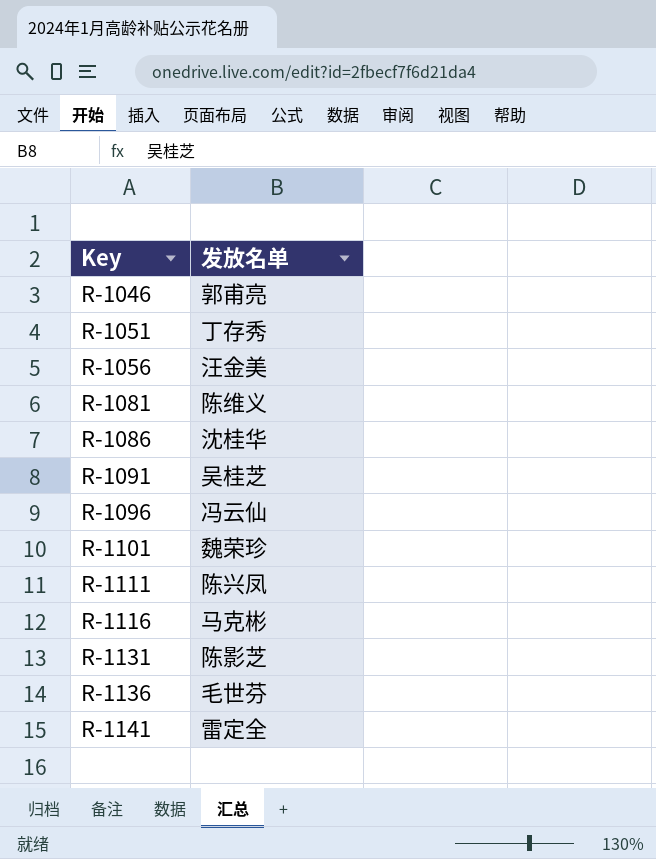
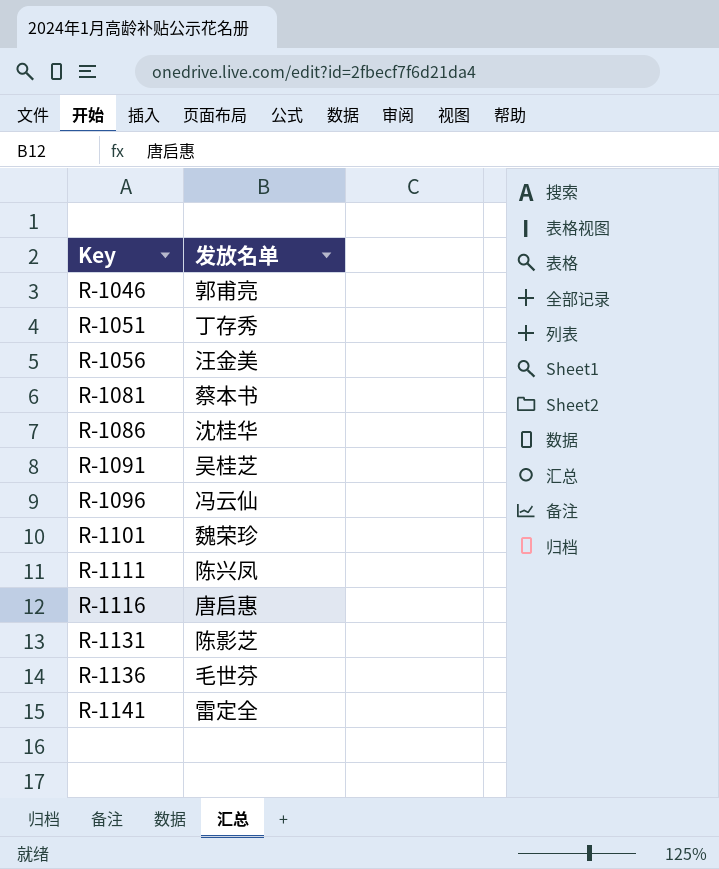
R-1081 | 发放名单: 陈维义 -> 蔡本书
R-1116 | 发放名单: 马克彬 -> 唐启惠

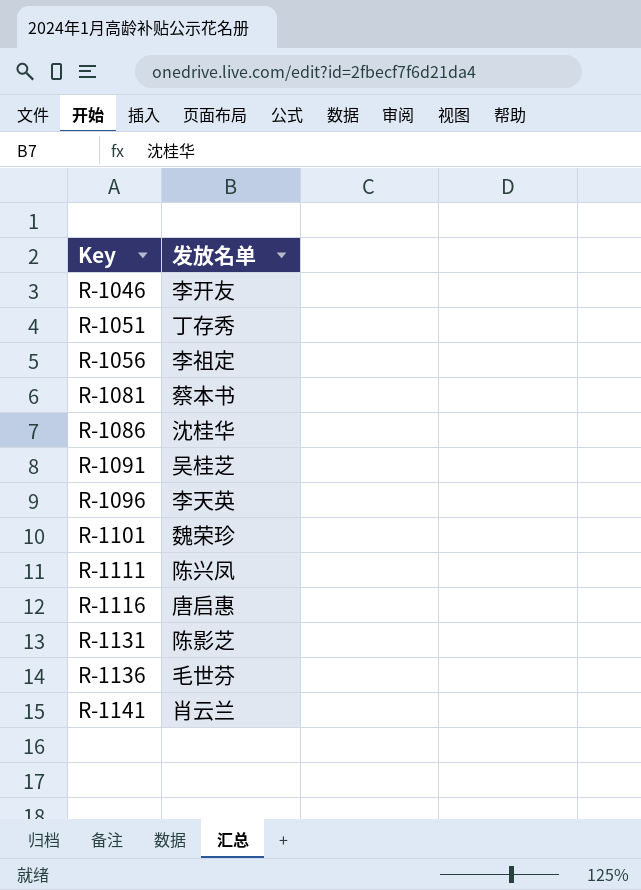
R-1046 | 发放名单: 郭甫亮 -> 李开友
R-1056 | 发放名单: 汪金美 -> 李祖定
R-1096 | 发放名单: 冯云仙 -> 李天英
R-1141 | 发放名单: 雷定全 -> 肖云兰

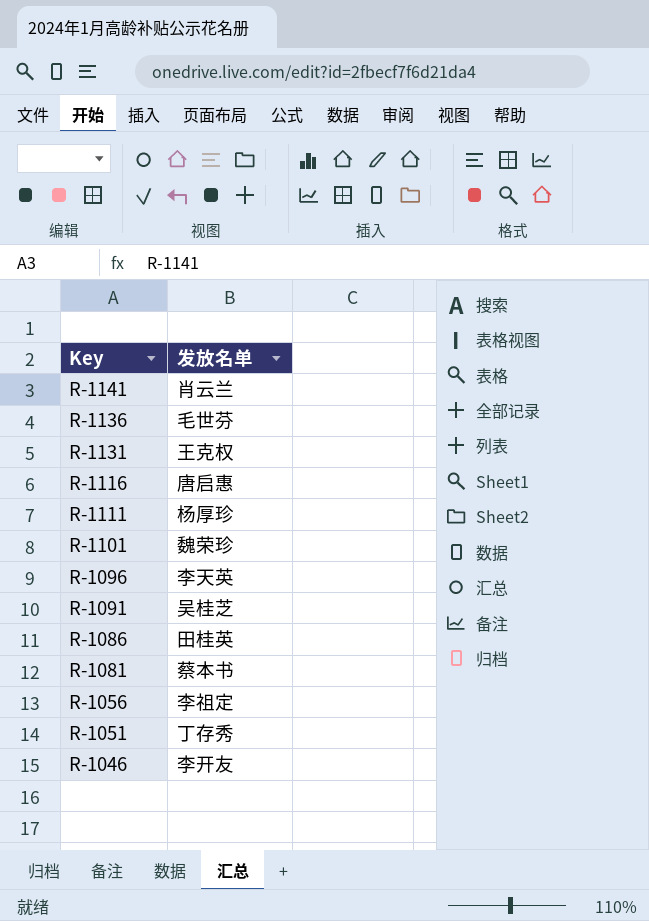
row order: Key ascending -> Key descending
R-1131 | 发放名单: 陈影芝 -> 王克权
R-1111 | 发放名单: 陈兴凤 -> 杨厚珍
R-1086 | 发放名单: 沈桂华 -> 田桂英

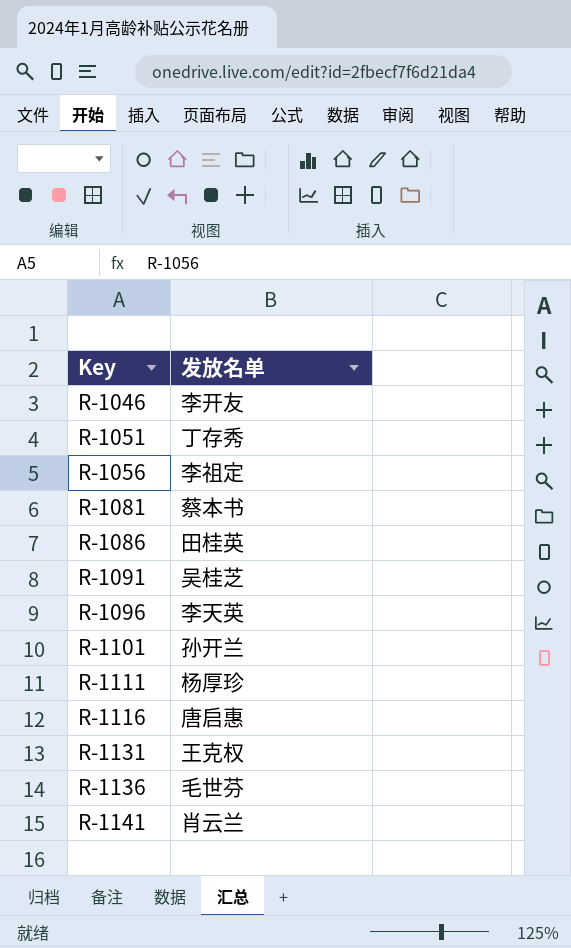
row order: Key descending -> Key ascending
R-1101 | 发放名单: 魏荣珍 -> 孙开兰

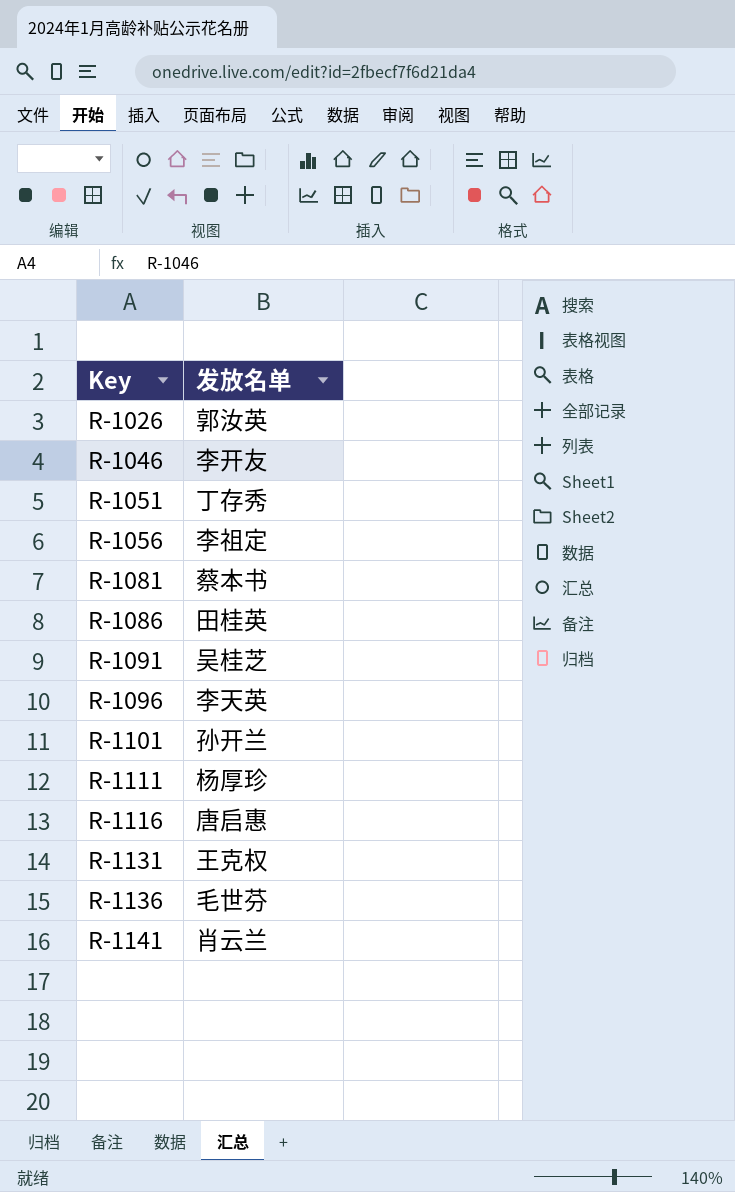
row R-1026: none -> 郭汝英

